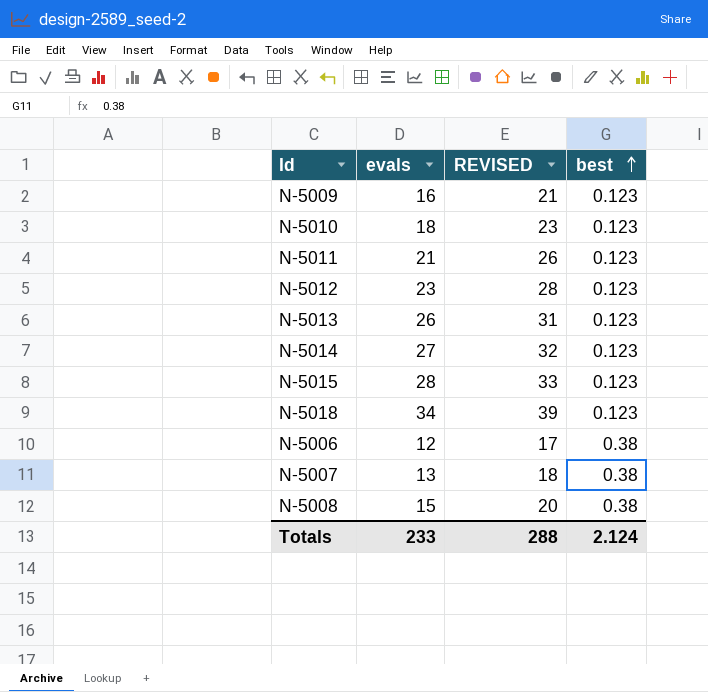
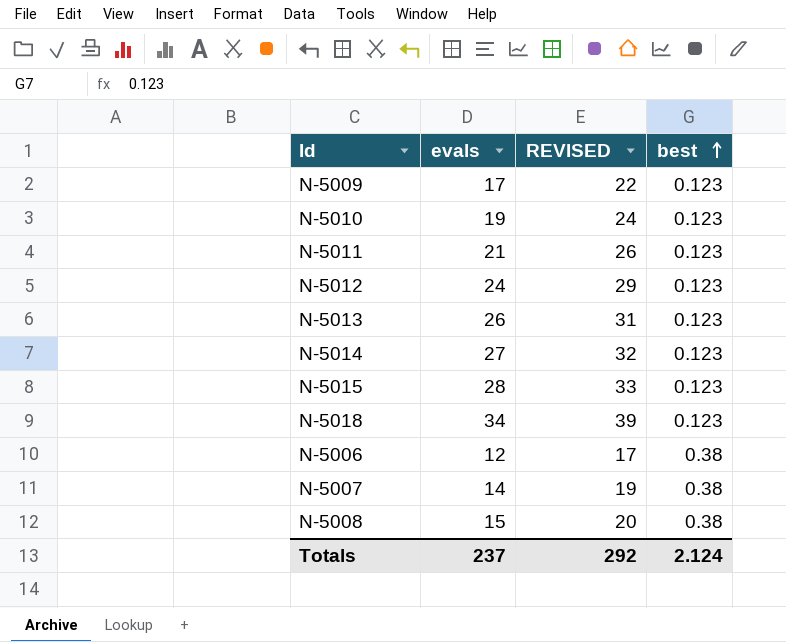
N-5009 | evals: 16 -> 17
N-5009 | REVISED: 21 -> 22
N-5010 | evals: 18 -> 19
N-5010 | REVISED: 23 -> 24
N-5012 | evals: 23 -> 24
N-5012 | REVISED: 28 -> 29
N-5007 | evals: 13 -> 14
N-5007 | REVISED: 18 -> 19
Totals | evals: 233 -> 237
Totals | REVISED: 288 -> 292

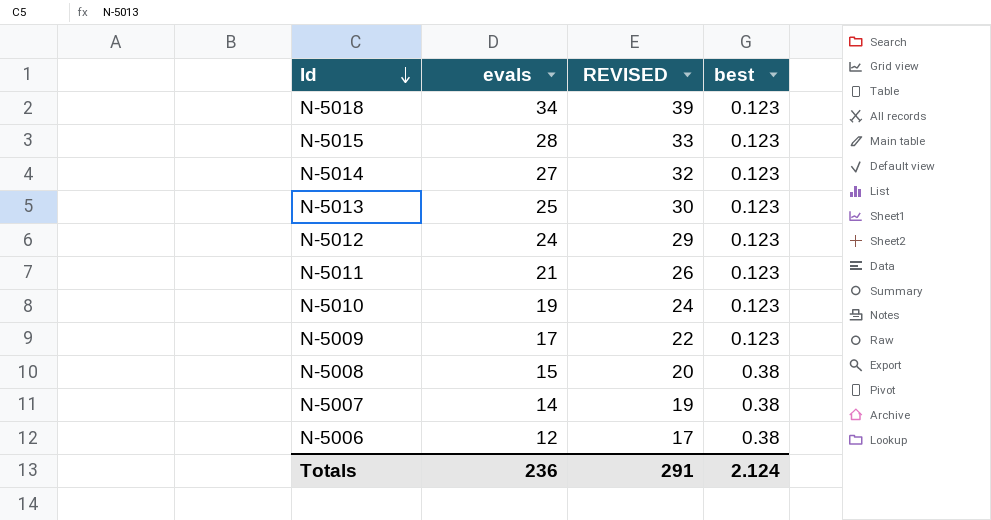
row order: best ascending -> Id descending
N-5013 | evals: 26 -> 25
N-5013 | REVISED: 31 -> 30
Totals | evals: 237 -> 236
Totals | REVISED: 292 -> 291

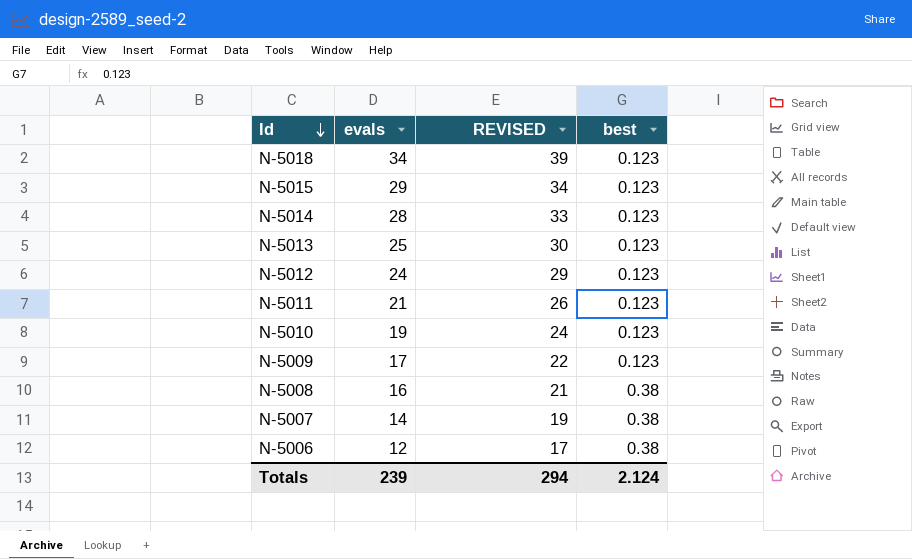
N-5015 | evals: 28 -> 29
N-5015 | REVISED: 33 -> 34
N-5014 | evals: 27 -> 28
N-5014 | REVISED: 32 -> 33
N-5008 | evals: 15 -> 16
N-5008 | REVISED: 20 -> 21
Totals | evals: 236 -> 239
Totals | REVISED: 291 -> 294

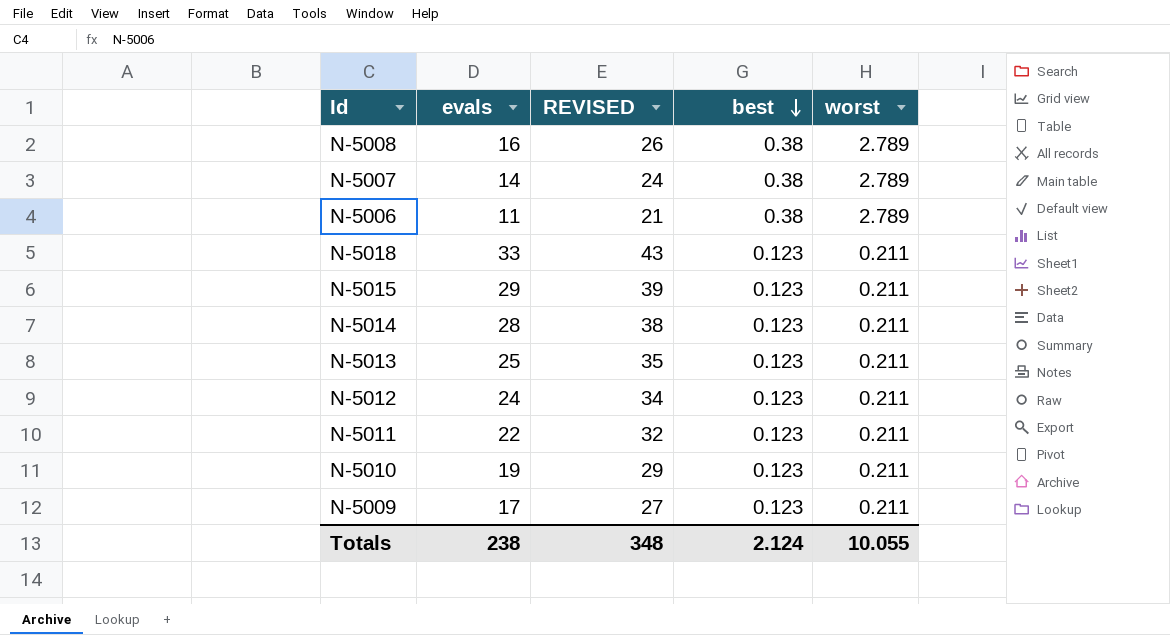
row order: Id descending -> best descending
column REVISED | formula: [evals] + 5 -> [evals] + 10
column worst | position: none -> 5
N-5006 | evals: 12 -> 11
N-5018 | evals: 34 -> 33
N-5011 | evals: 21 -> 22
Totals | evals: 239 -> 238
Totals | REVISED: 294 -> 348

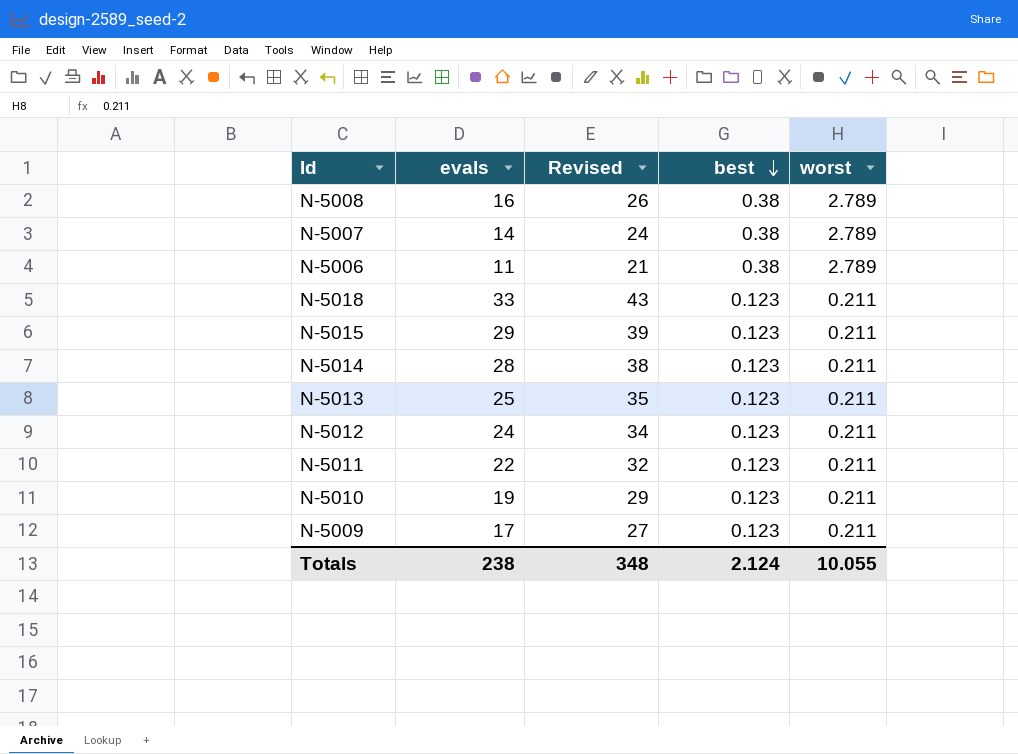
column name: REVISED -> Revised

